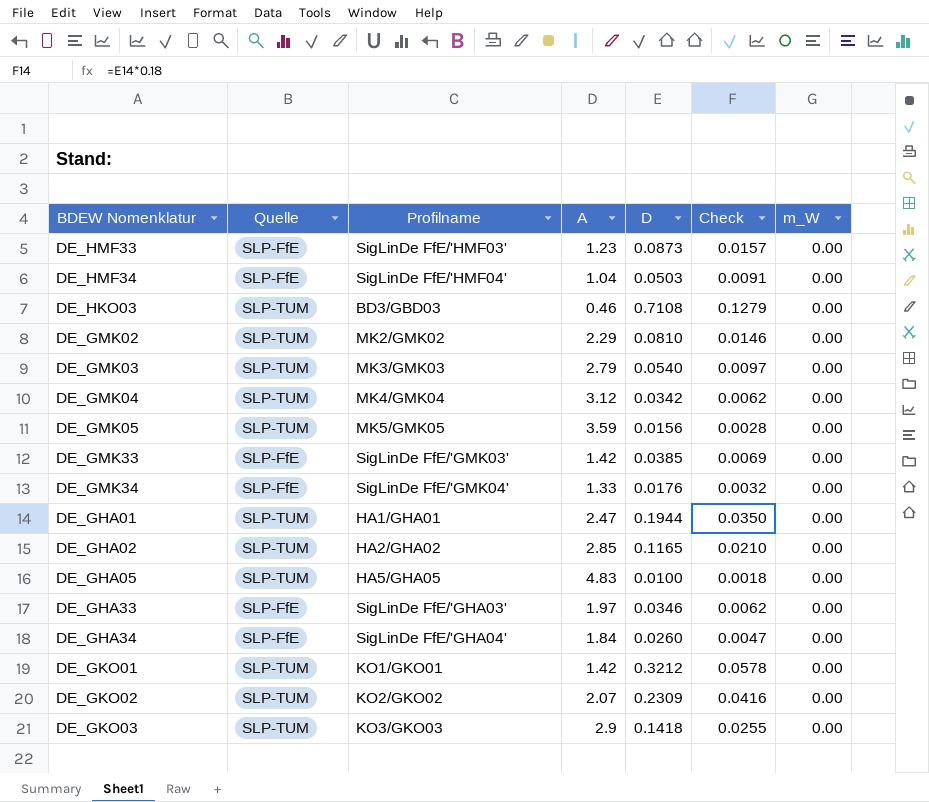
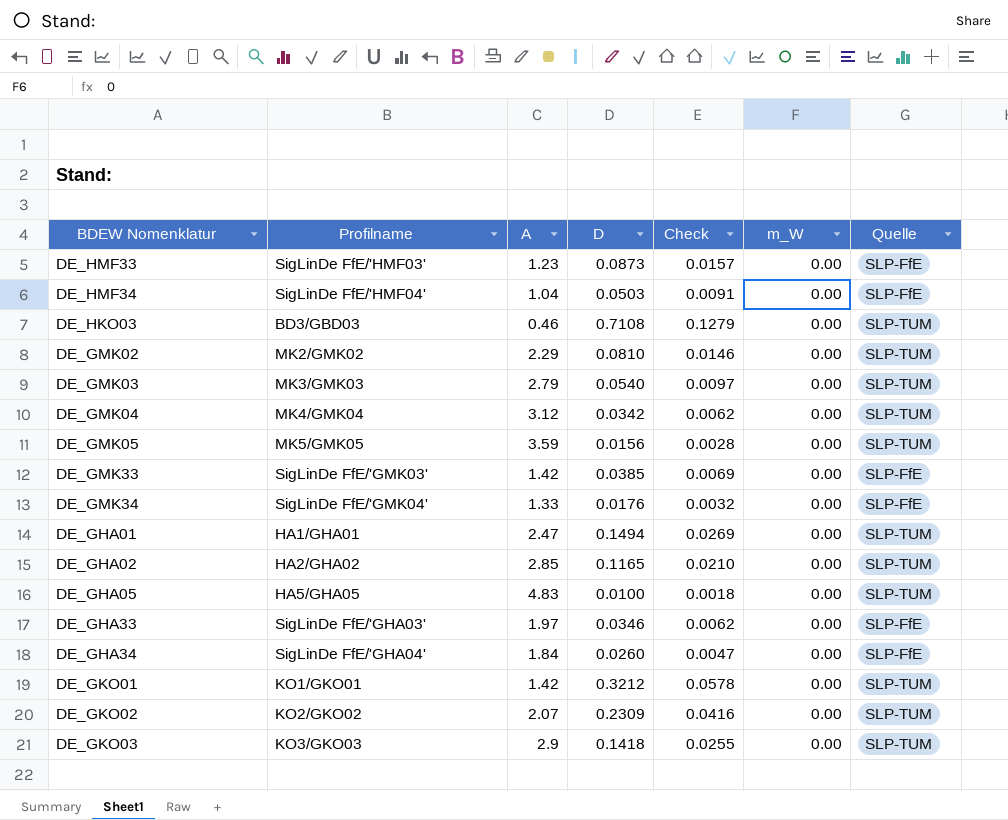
column Quelle | position: 2 -> 7
DE_GHA01 | D: 0.1944 -> 0.1494
DE_GHA01 | Check: 0.0350 -> 0.0269

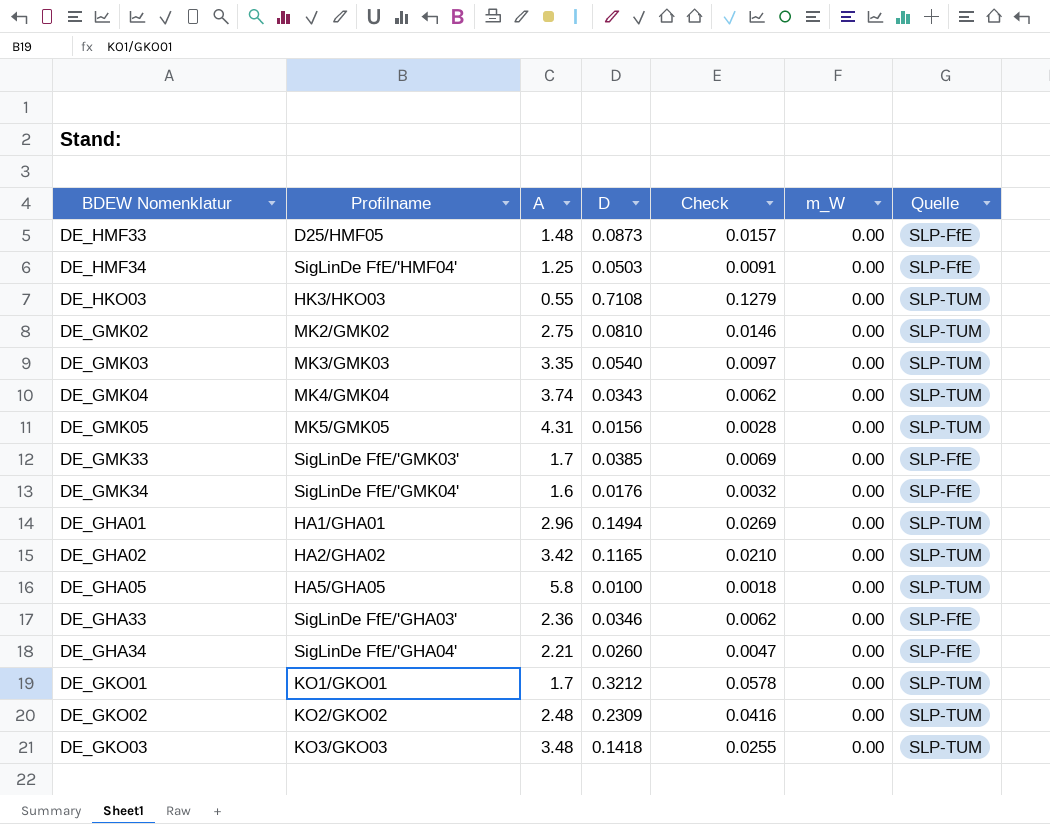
DE_HMF33 | Profilname: SigLinDe FfE/'HMF03' -> D25/HMF05
DE_HMF33 | A: 1.23 -> 1.48
DE_HMF34 | A: 1.04 -> 1.25
DE_HKO03 | Profilname: BD3/GBD03 -> HK3/HKO03
DE_HKO03 | A: 0.46 -> 0.55
DE_GMK02 | A: 2.29 -> 2.75
DE_GMK03 | A: 2.79 -> 3.35
DE_GMK04 | A: 3.12 -> 3.74
DE_GMK04 | D: 0.0342 -> 0.0343
DE_GMK05 | A: 3.59 -> 4.31
DE_GMK33 | A: 1.42 -> 1.7
DE_GMK34 | A: 1.33 -> 1.6
DE_GHA01 | A: 2.47 -> 2.96
DE_GHA02 | A: 2.85 -> 3.42
DE_GHA05 | A: 4.83 -> 5.8
DE_GHA33 | A: 1.97 -> 2.36
DE_GHA34 | A: 1.84 -> 2.21
DE_GKO01 | A: 1.42 -> 1.7
DE_GKO02 | A: 2.07 -> 2.48
DE_GKO03 | A: 2.9 -> 3.48

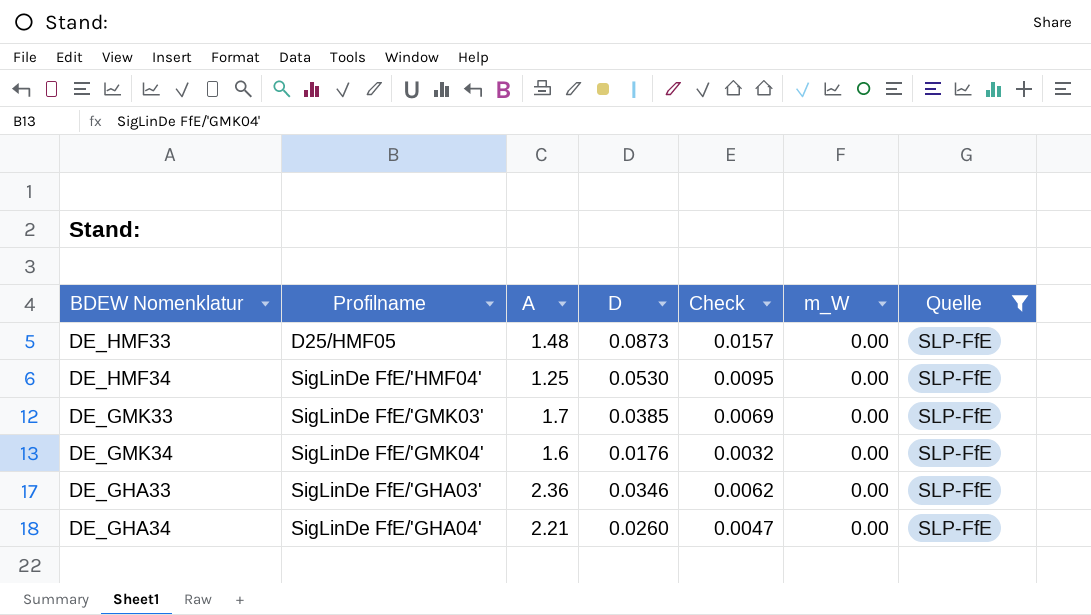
filter: none -> Quelle = SLP-FfE
DE_HMF34 | D: 0.0503 -> 0.0530
DE_HMF34 | Check: 0.0091 -> 0.0095

